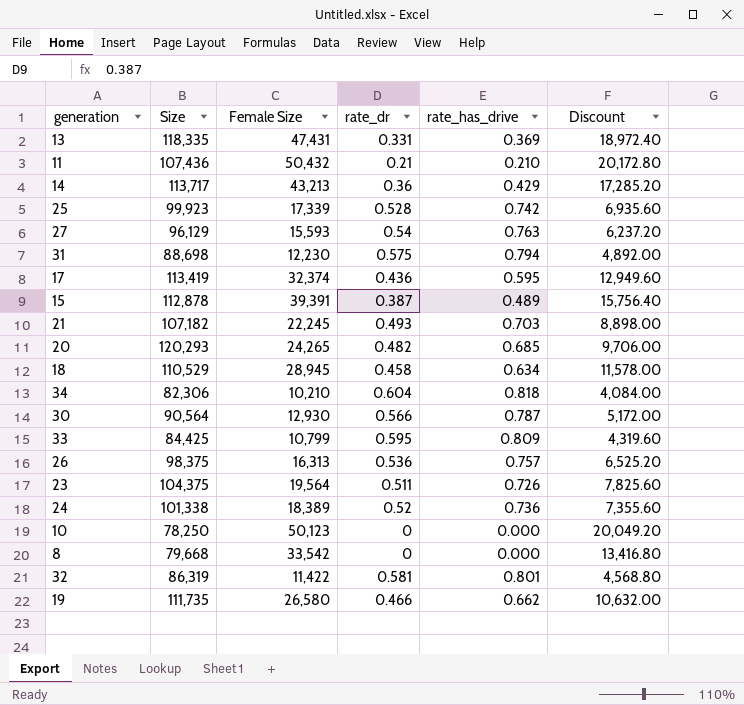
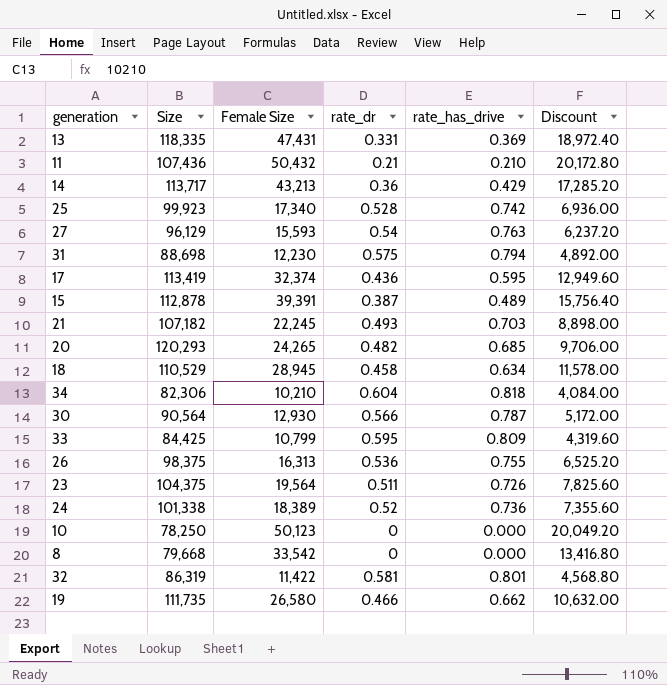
25 | Female Size: 17,339 -> 17,340
25 | Discount: 6,935.60 -> 6,936.00
26 | rate_has_drive: 0.757 -> 0.755

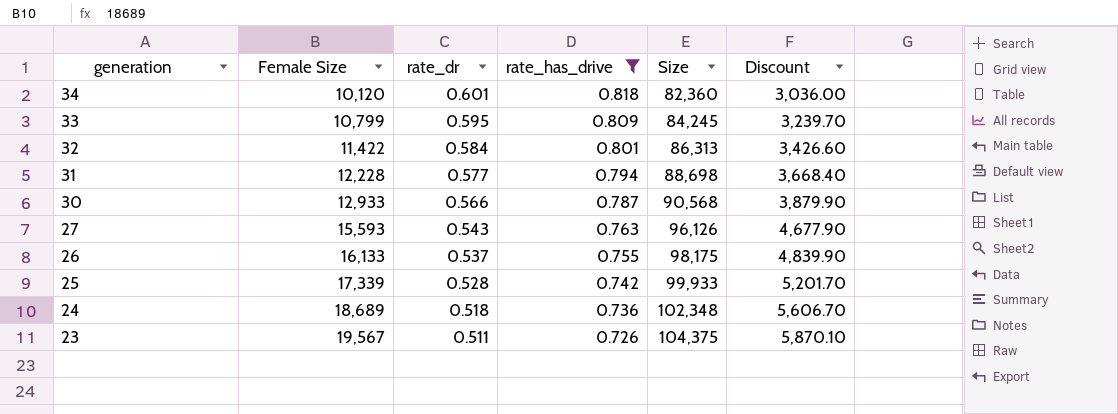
filter: none -> rate_has_drive >= 0.726
row order: none -> generation descending
column Size | position: 2 -> 5
column Discount | formula: [Female Size] * 0.4 -> [Female Size] * 0.3
34 | Female Size: 10,210 -> 10,120
34 | rate_dr: 0.604 -> 0.601
34 | Size: 82,306 -> 82,360
33 | Size: 84,425 -> 84,245
32 | rate_dr: 0.581 -> 0.584
32 | Size: 86,319 -> 86,313
31 | Female Size: 12,230 -> 12,228
31 | rate_dr: 0.575 -> 0.577
30 | Female Size: 12,930 -> 12,933
30 | Size: 90,564 -> 90,568
27 | rate_dr: 0.54 -> 0.543
27 | Size: 96,129 -> 96,126
26 | Female Size: 16,313 -> 16,133
26 | rate_dr: 0.536 -> 0.537
26 | Size: 98,375 -> 98,175
25 | Female Size: 17,340 -> 17,339
25 | Size: 99,923 -> 99,933
24 | Female Size: 18,389 -> 18,689
24 | rate_dr: 0.52 -> 0.518
24 | Size: 101,338 -> 102,348
23 | Female Size: 19,564 -> 19,567

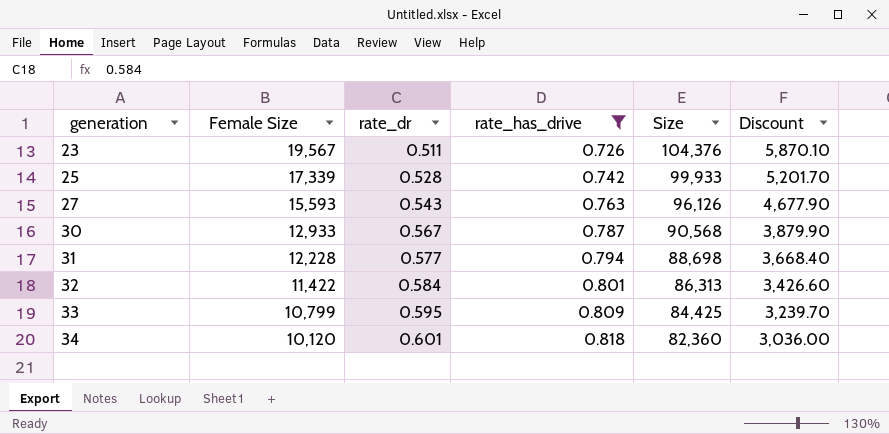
row order: generation descending -> generation ascending
row 26: 16,133 | 0.537 | 0.755 | 98,175 | 4,839.90 -> none
row 24: 18,689 | 0.518 | 0.736 | 102,348 | 5,606.70 -> none
23 | Size: 104,375 -> 104,376
30 | rate_dr: 0.566 -> 0.567
33 | Size: 84,245 -> 84,425

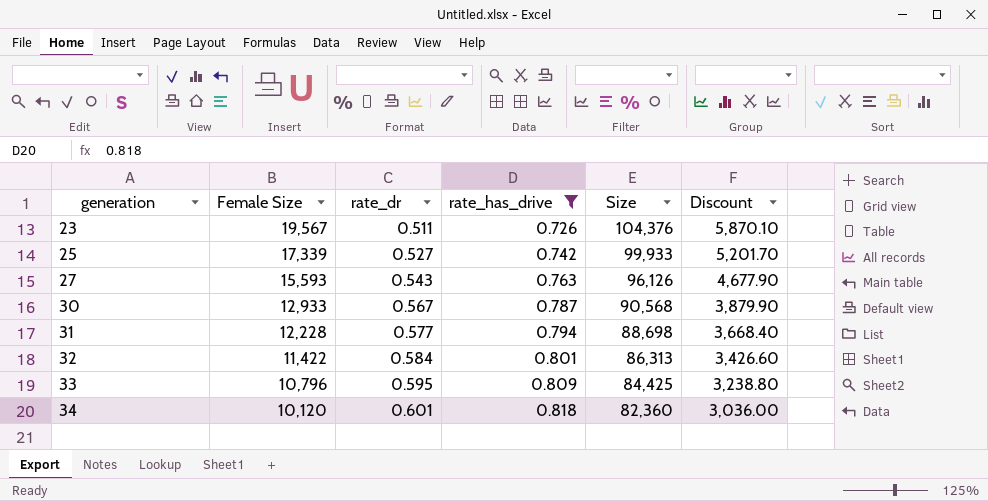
25 | rate_dr: 0.528 -> 0.527
33 | Female Size: 10,799 -> 10,796
33 | Discount: 3,239.70 -> 3,238.80

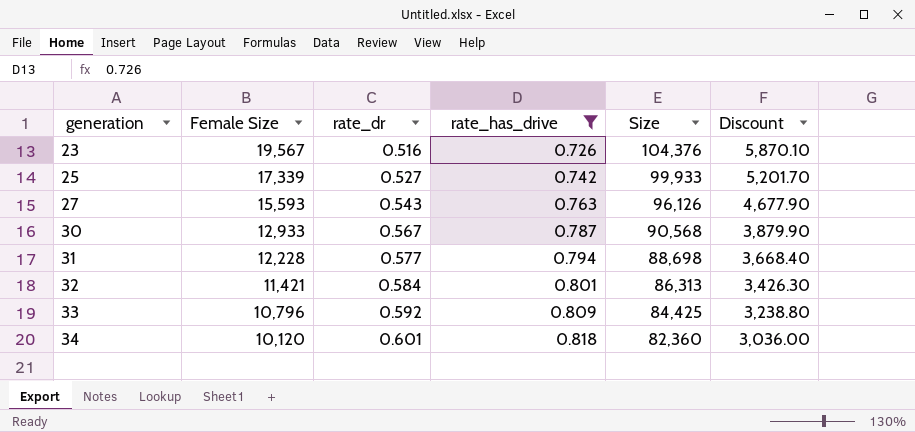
23 | rate_dr: 0.511 -> 0.516
32 | Female Size: 11,422 -> 11,421
32 | Discount: 3,426.60 -> 3,426.30
33 | rate_dr: 0.595 -> 0.592

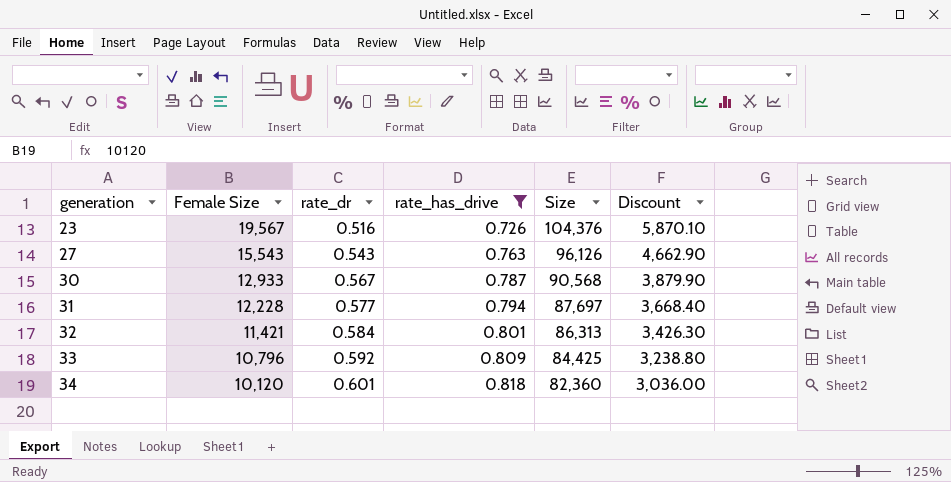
row 25: 17,339 | 0.527 | 0.742 | 99,933 | 5,201.70 -> none
27 | Female Size: 15,593 -> 15,543
27 | Discount: 4,677.90 -> 4,662.90
31 | Size: 88,698 -> 87,697

